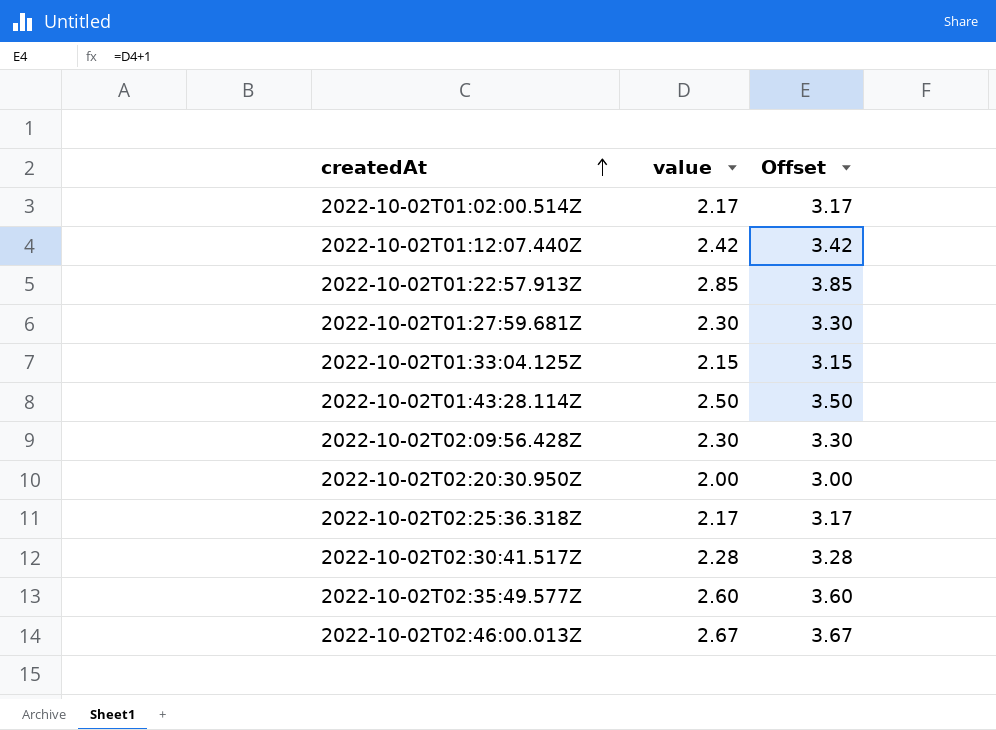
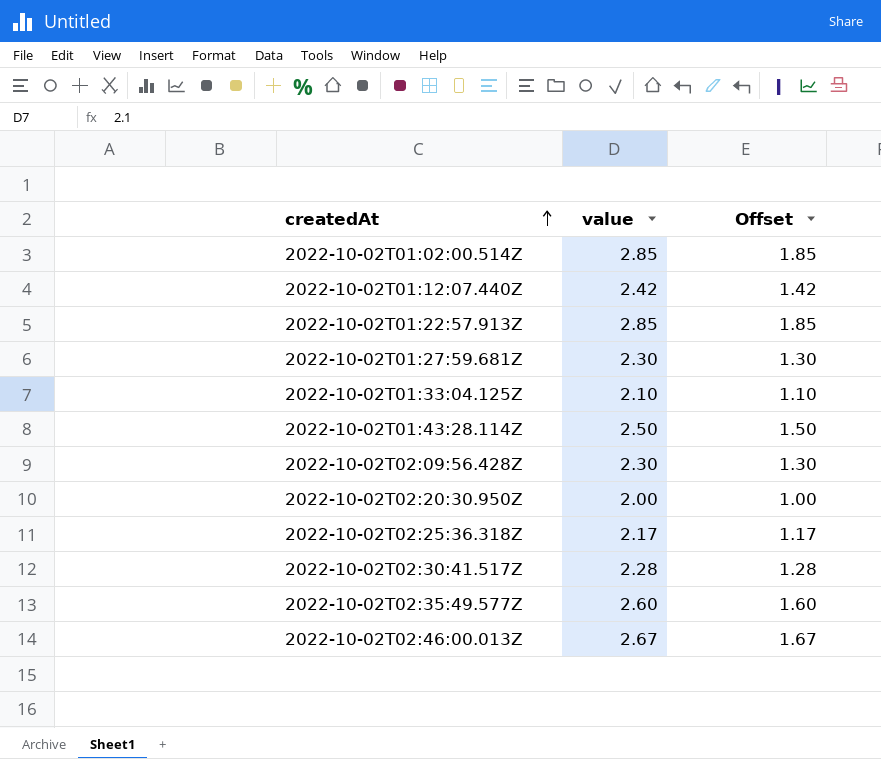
column Offset | formula: [value] + 1 -> [value] - 1
2022-10-02T01:02:00.514Z | value: 2.17 -> 2.85
2022-10-02T01:33:04.125Z | value: 2.15 -> 2.10

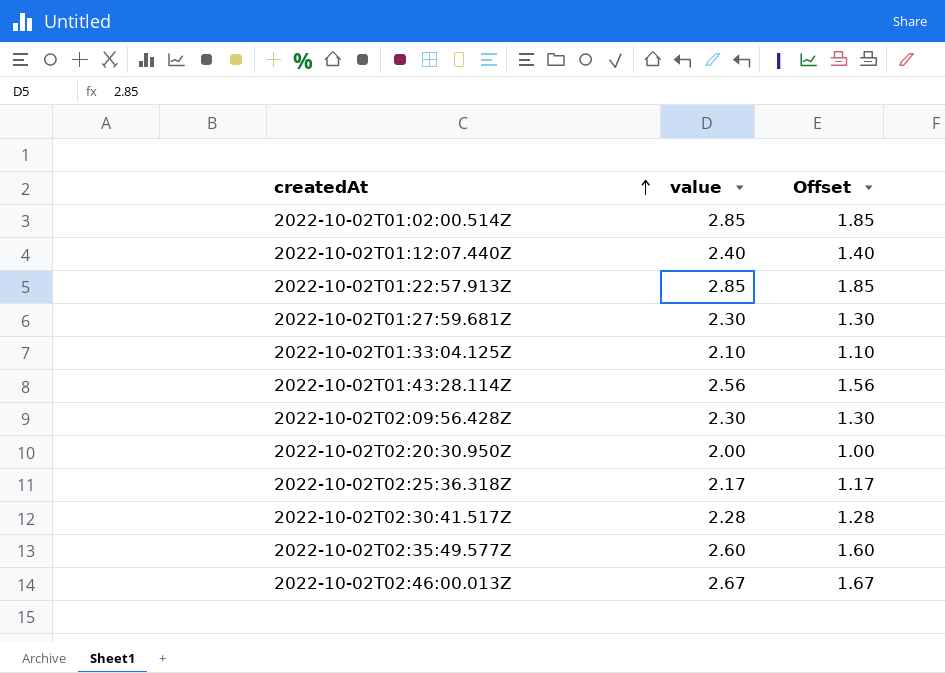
2022-10-02T01:12:07.440Z | value: 2.42 -> 2.40
2022-10-02T01:12:07.440Z | Offset: 1.42 -> 1.40
2022-10-02T01:43:28.114Z | value: 2.50 -> 2.56
2022-10-02T01:43:28.114Z | Offset: 1.50 -> 1.56

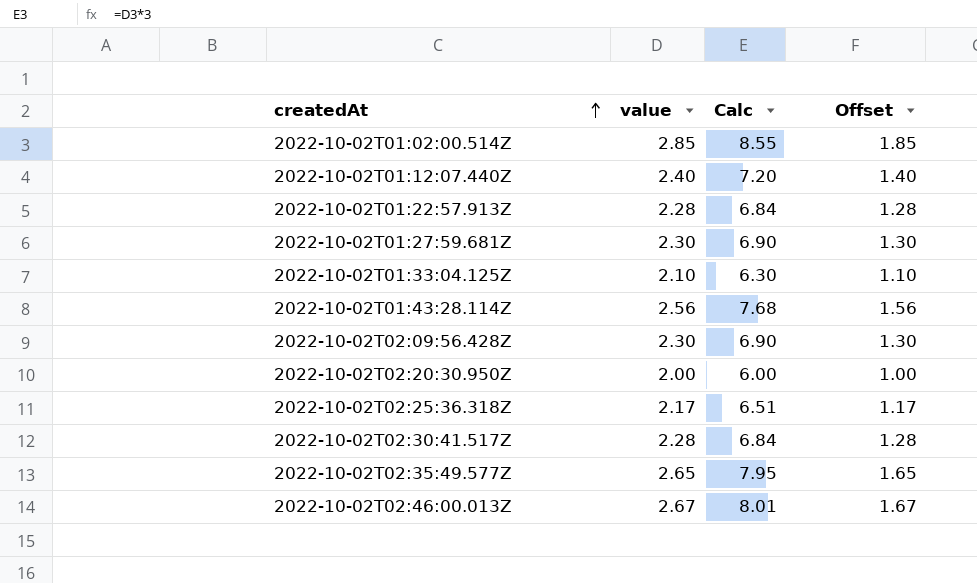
column Calc | formula: none -> [value] * 3
2022-10-02T01:22:57.913Z | value: 2.85 -> 2.28
2022-10-02T01:22:57.913Z | Offset: 1.85 -> 1.28
2022-10-02T02:35:49.577Z | value: 2.60 -> 2.65
2022-10-02T02:35:49.577Z | Offset: 1.60 -> 1.65

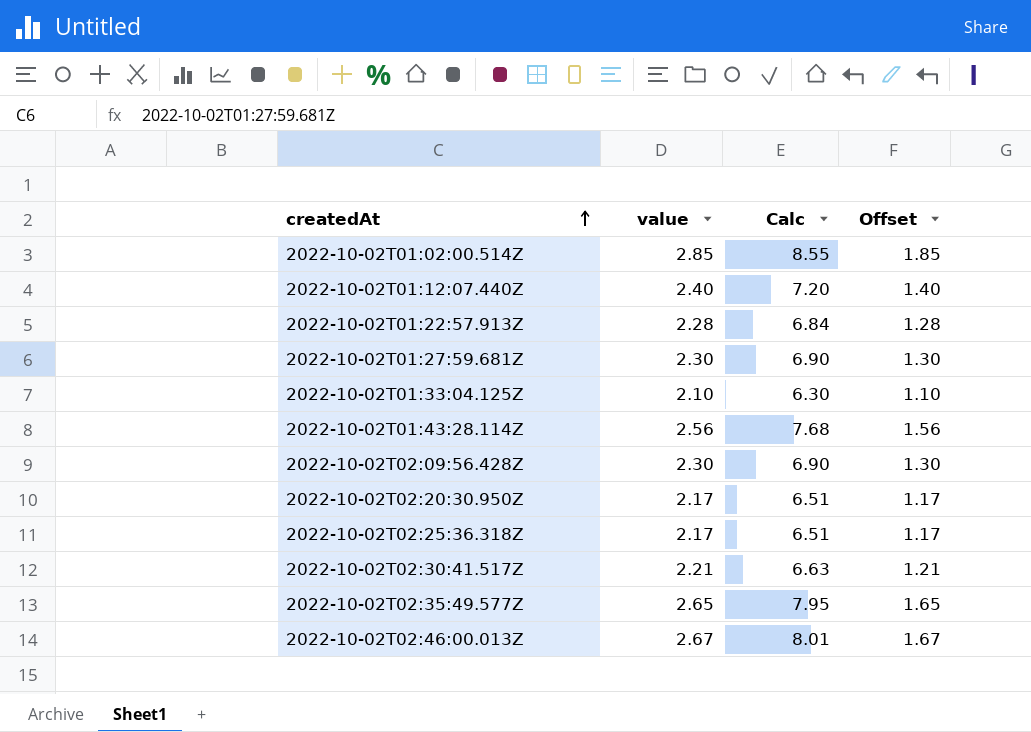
2022-10-02T02:20:30.950Z | value: 2.00 -> 2.17
2022-10-02T02:20:30.950Z | Calc: 6.00 -> 6.51
2022-10-02T02:20:30.950Z | Offset: 1.00 -> 1.17
2022-10-02T02:30:41.517Z | value: 2.28 -> 2.21
2022-10-02T02:30:41.517Z | Calc: 6.84 -> 6.63
2022-10-02T02:30:41.517Z | Offset: 1.28 -> 1.21

